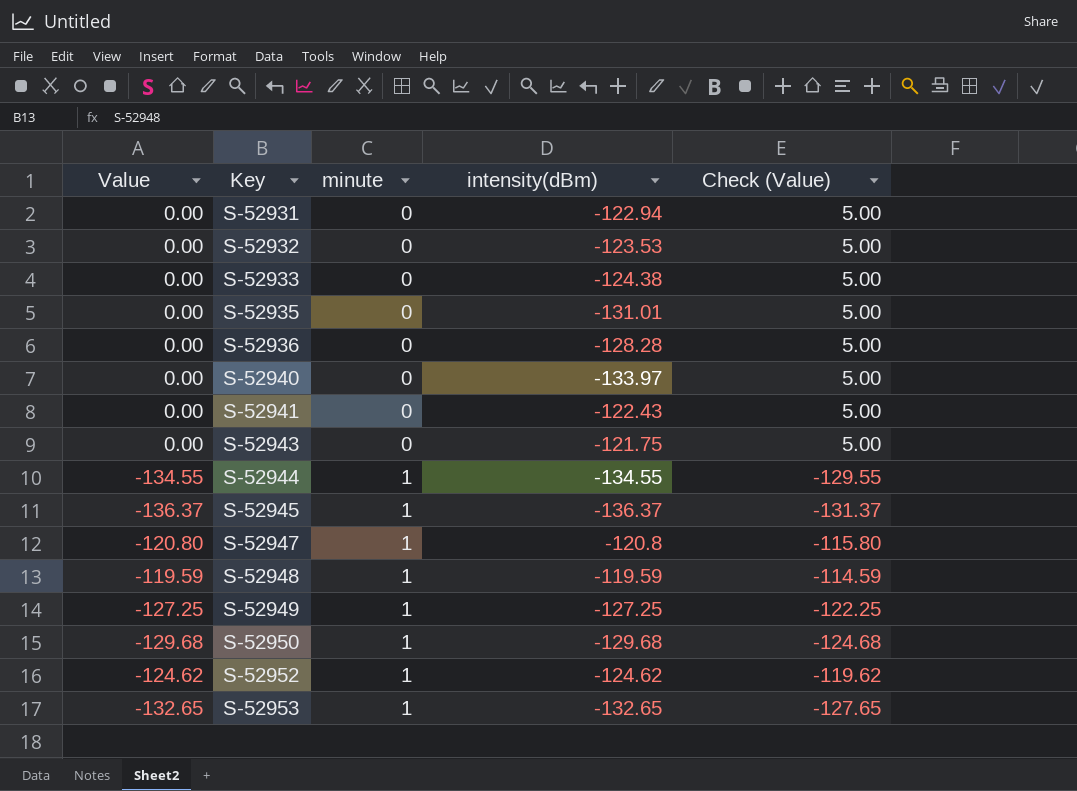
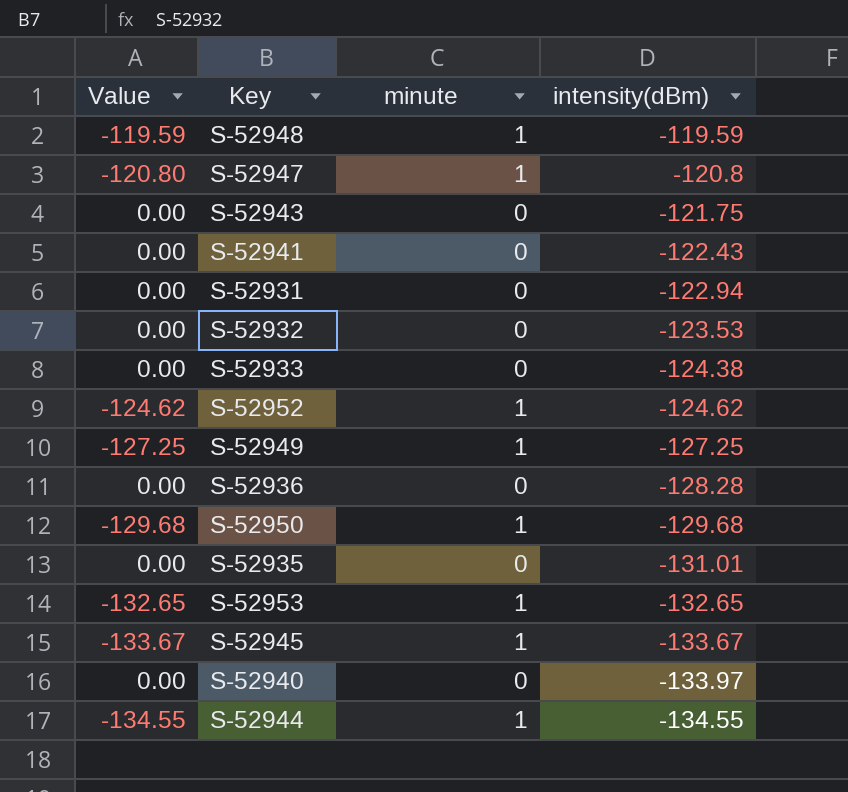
row order: Key ascending -> intensity(dBm) descending
column Check (Value) | formula: [Value] + 5 -> none
S-52945 | Value: -136.37 -> -133.67
S-52945 | intensity(dBm): -136.37 -> -133.67

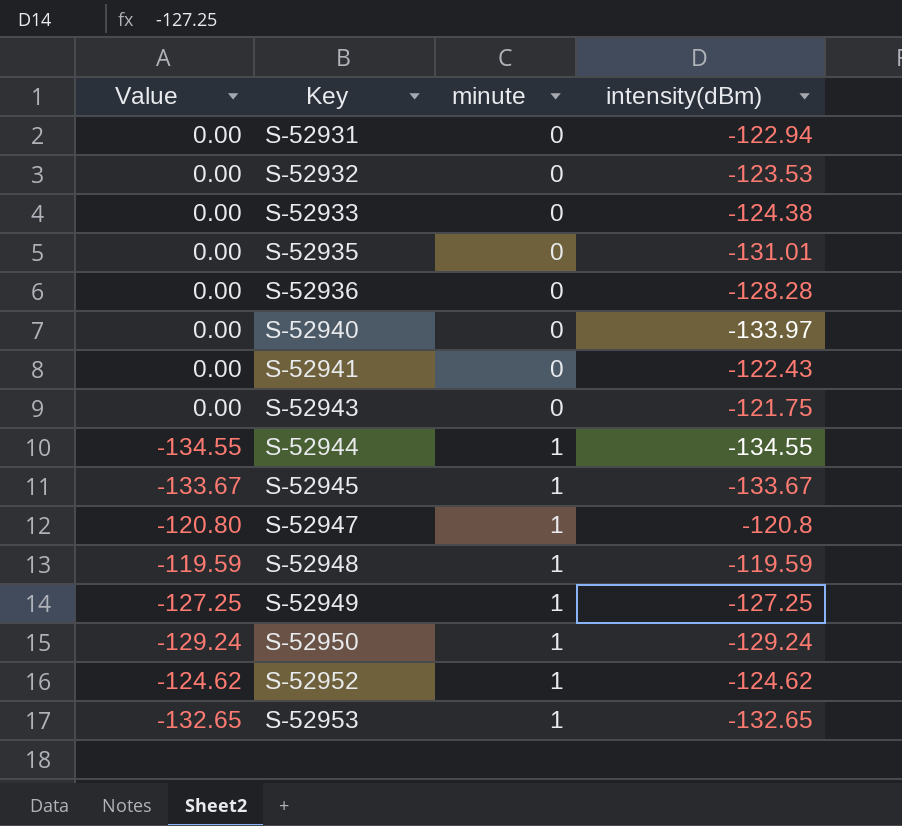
row order: intensity(dBm) descending -> Key ascending
S-52950 | Value: -129.68 -> -129.24
S-52950 | intensity(dBm): -129.68 -> -129.24

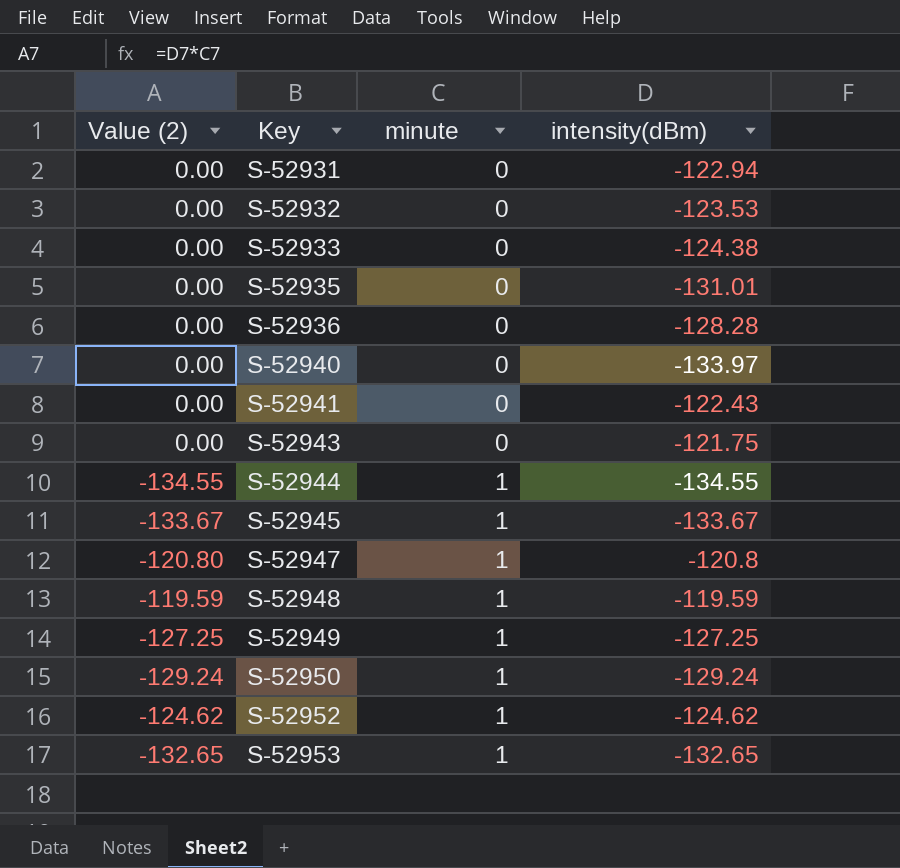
column name: Value -> Value (2)

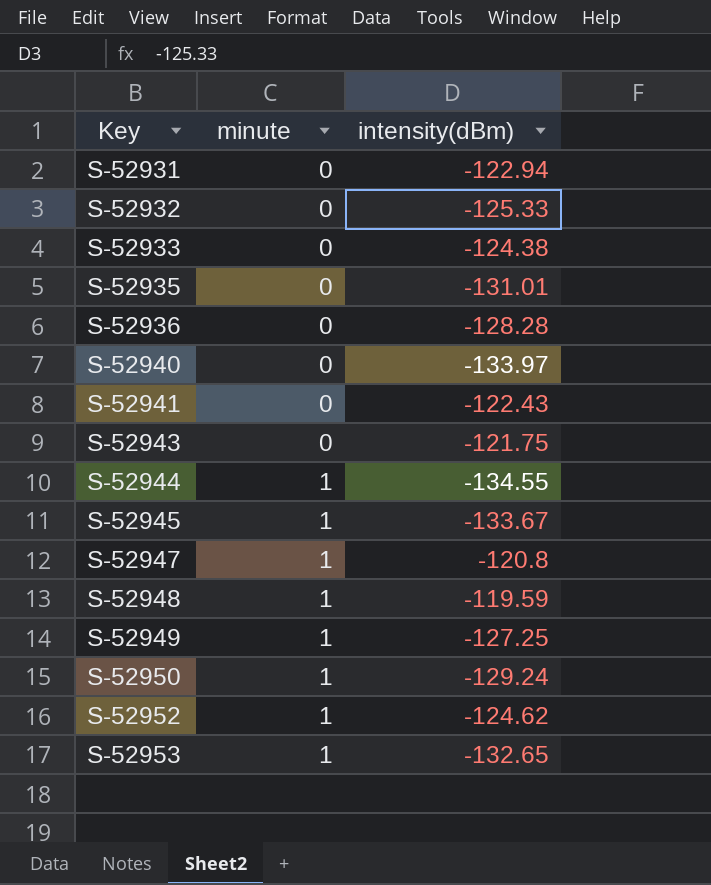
column Value (2) | formula: [minute] * [intensity(dBm)] -> none
S-52932 | intensity(dBm): -123.53 -> -125.33

